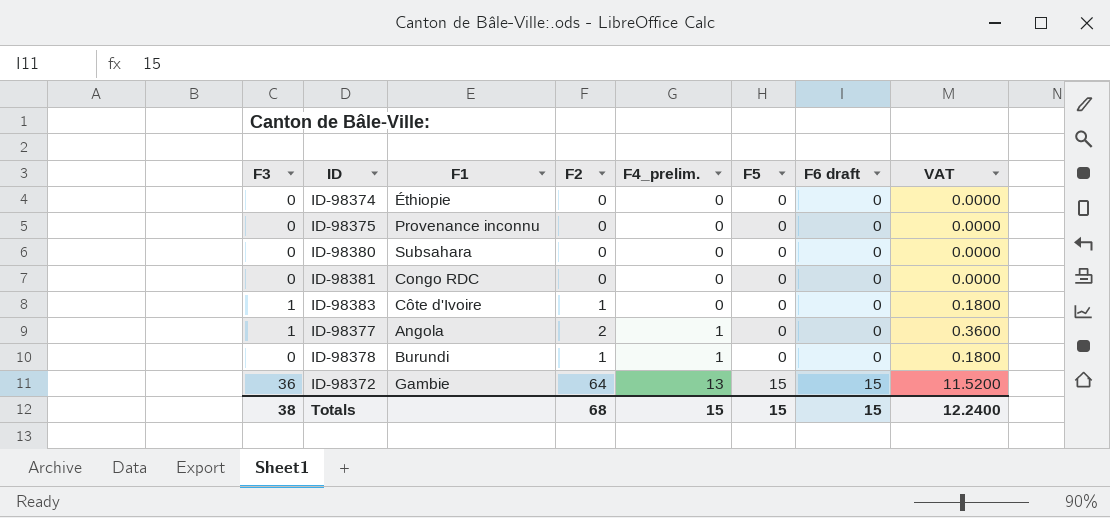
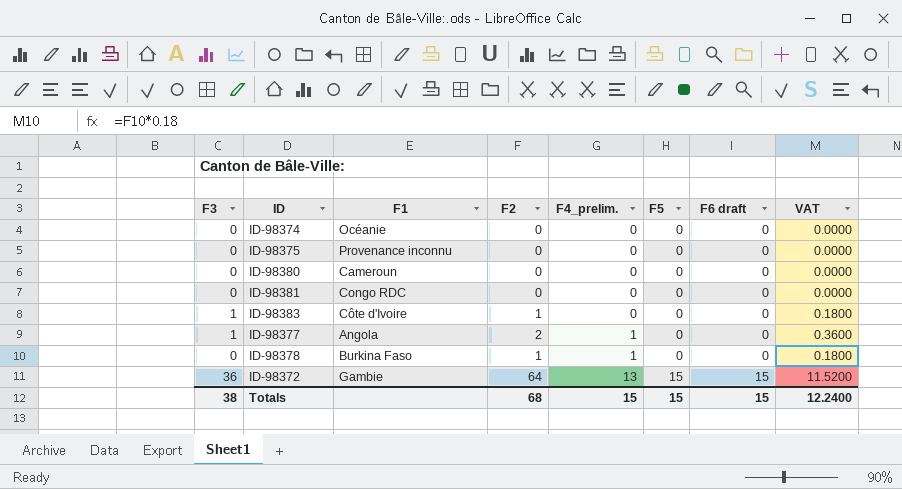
ID-98374 | F1: Éthiopie -> Océanie
ID-98380 | F1: Subsahara -> Cameroun
ID-98378 | F1: Burundi -> Burkina Faso

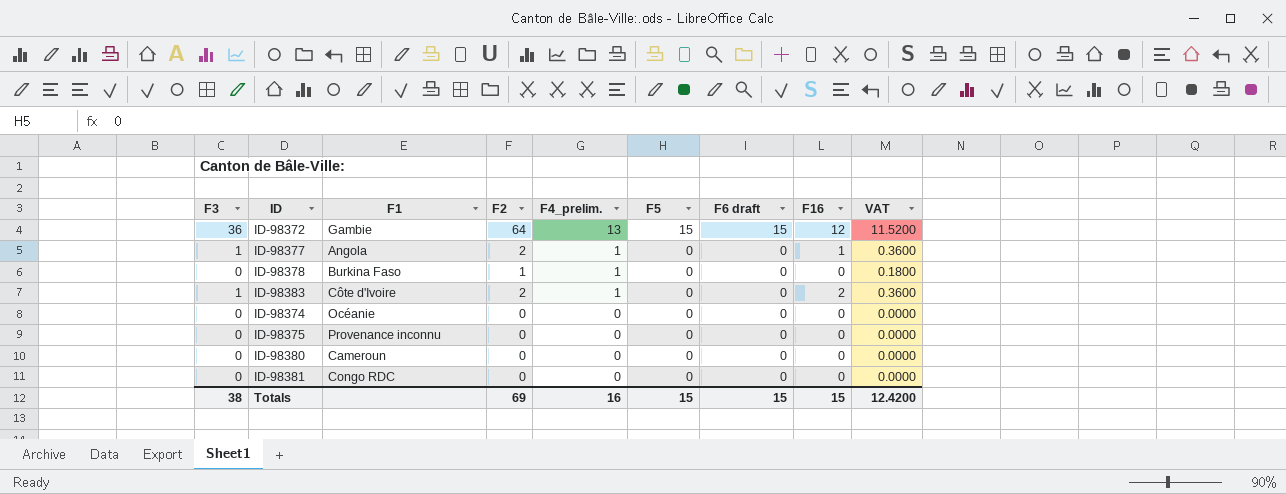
row order: F4_prelim. ascending -> F4_prelim. descending
column F16 | position: none -> 8
ID-98383 | F2: 1 -> 2
ID-98383 | F4_prelim.: 0 -> 1
ID-98383 | VAT: 0.1800 -> 0.3600
Totals | F2: 68 -> 69
Totals | F4_prelim.: 15 -> 16
Totals | VAT: 12.2400 -> 12.4200

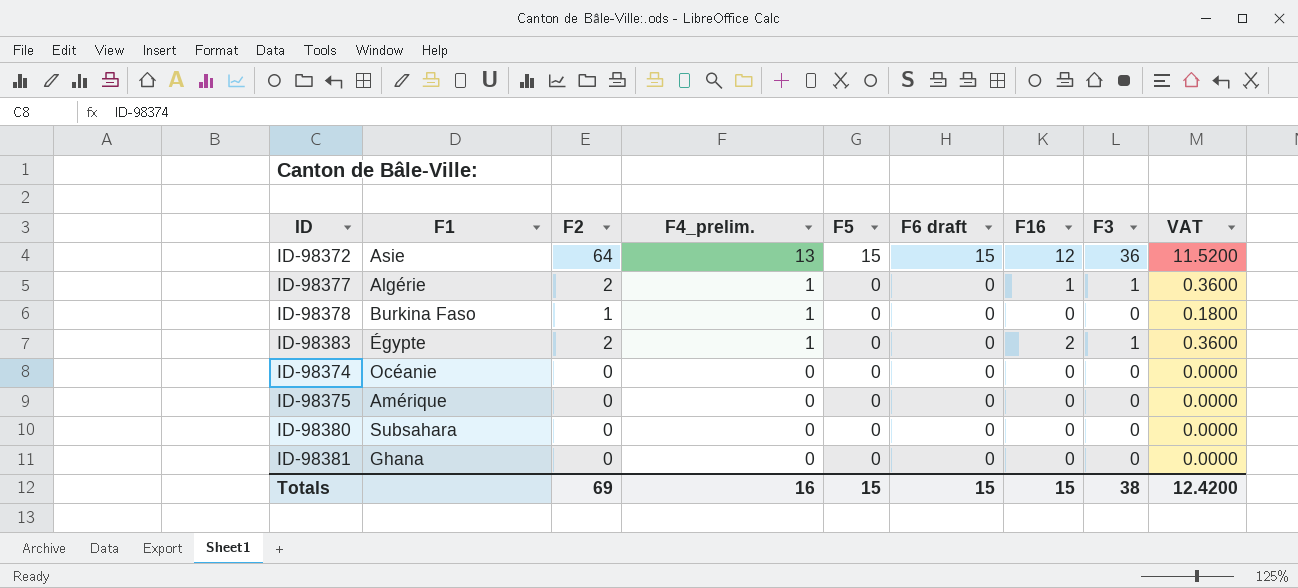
column F3 | position: 1 -> 8
ID-98372 | F1: Gambie -> Asie
ID-98377 | F1: Angola -> Algérie
ID-98383 | F1: Côte d'Ivoire -> Égypte
ID-98375 | F1: Provenance inconnu -> Amérique
ID-98380 | F1: Cameroun -> Subsahara
ID-98381 | F1: Congo RDC -> Ghana

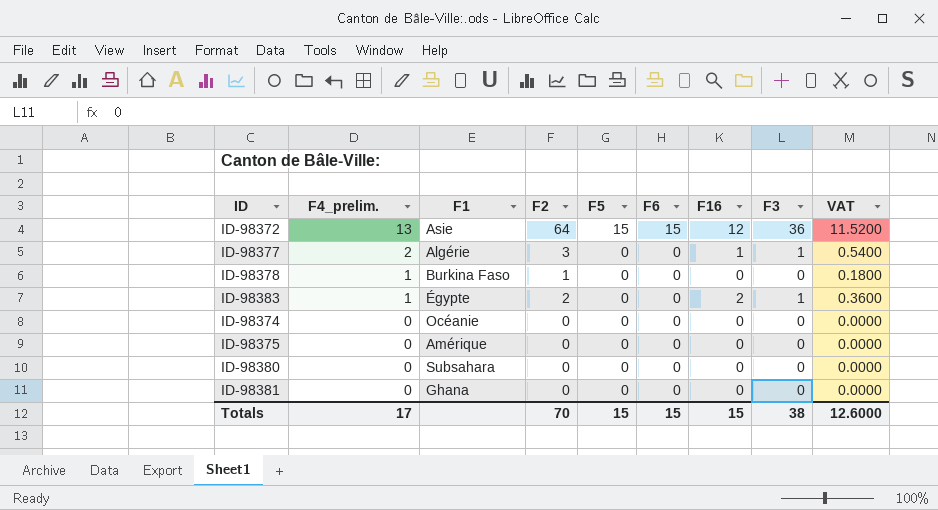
column F4_prelim. | position: 4 -> 2
column name: F6 draft -> F6
ID-98377 | F4_prelim.: 1 -> 2
ID-98377 | F2: 2 -> 3
ID-98377 | VAT: 0.3600 -> 0.5400
Totals | F4_prelim.: 16 -> 17
Totals | F2: 69 -> 70
Totals | VAT: 12.4200 -> 12.6000

